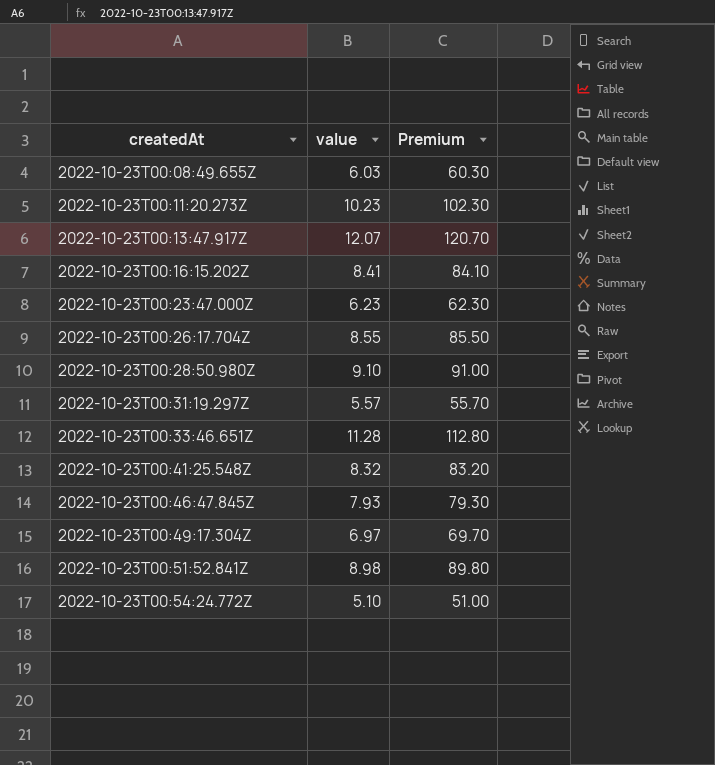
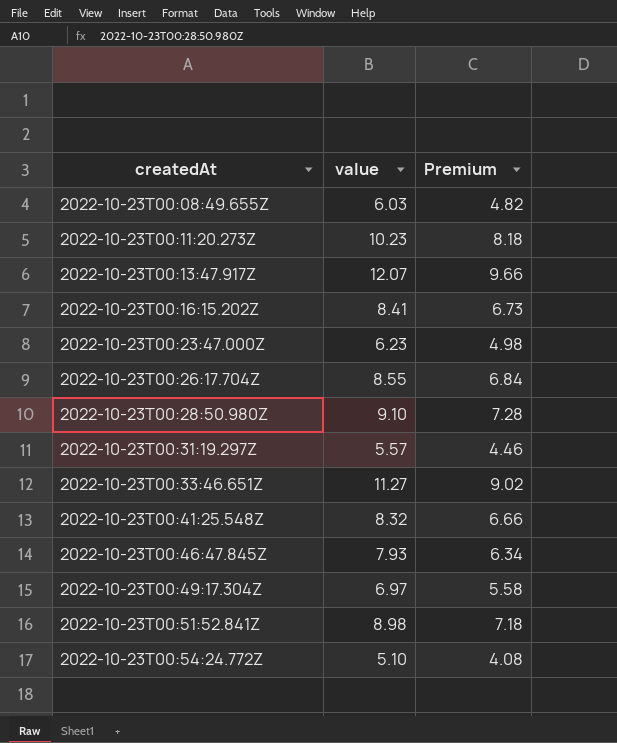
column Premium | formula: [value] * 10 -> [value] * 0.8
2022-10-23T00:33:46.651Z | value: 11.28 -> 11.27

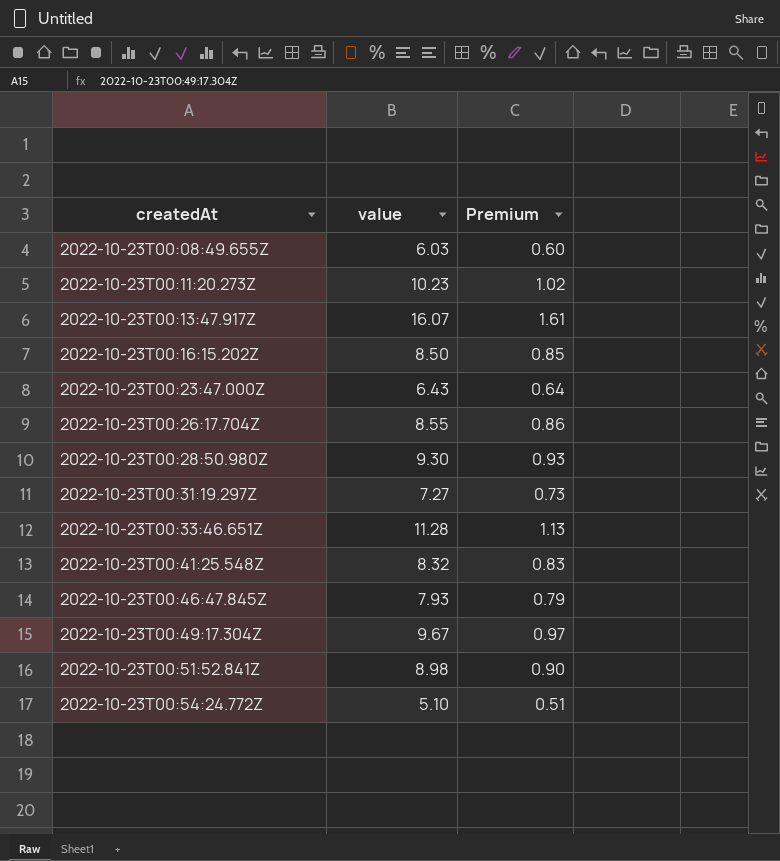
column Premium | formula: [value] * 0.8 -> [value] * 0.1
2022-10-23T00:13:47.917Z | value: 12.07 -> 16.07
2022-10-23T00:16:15.202Z | value: 8.41 -> 8.50
2022-10-23T00:23:47.000Z | value: 6.23 -> 6.43
2022-10-23T00:28:50.980Z | value: 9.10 -> 9.30
2022-10-23T00:31:19.297Z | value: 5.57 -> 7.27
2022-10-23T00:33:46.651Z | value: 11.27 -> 11.28
2022-10-23T00:49:17.304Z | value: 6.97 -> 9.67

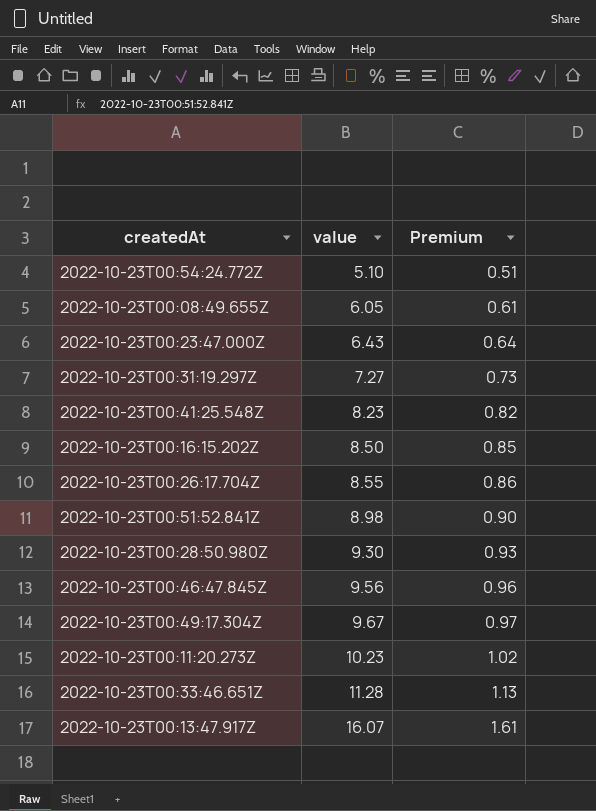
row order: createdAt ascending -> value ascending
2022-10-23T00:08:49.655Z | value: 6.03 -> 6.05
2022-10-23T00:08:49.655Z | Premium: 0.60 -> 0.61
2022-10-23T00:41:25.548Z | value: 8.32 -> 8.23
2022-10-23T00:41:25.548Z | Premium: 0.83 -> 0.82
2022-10-23T00:46:47.845Z | value: 7.93 -> 9.56
2022-10-23T00:46:47.845Z | Premium: 0.79 -> 0.96

